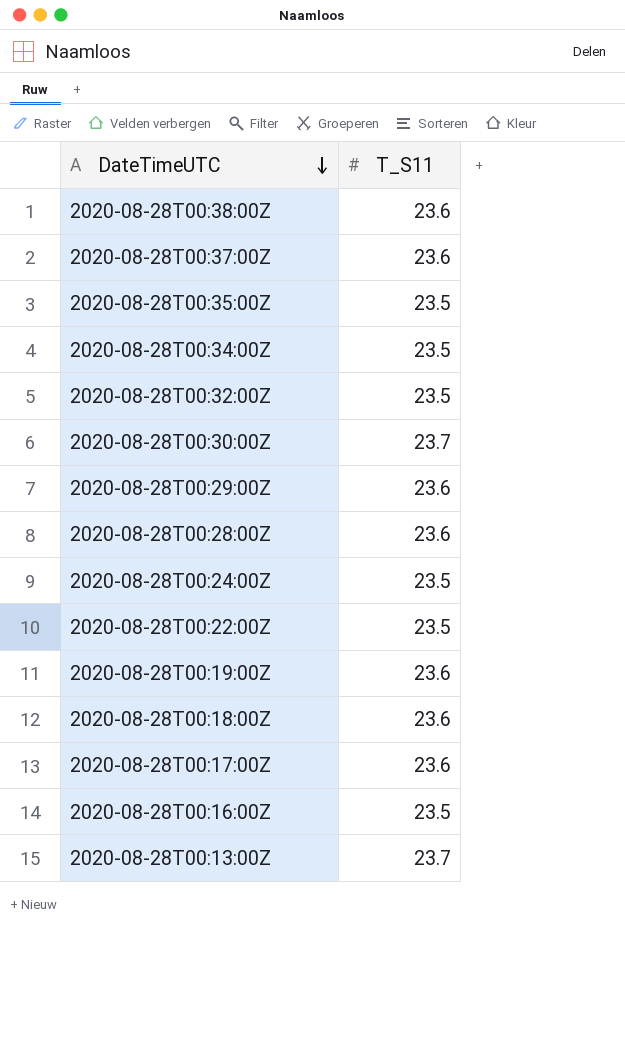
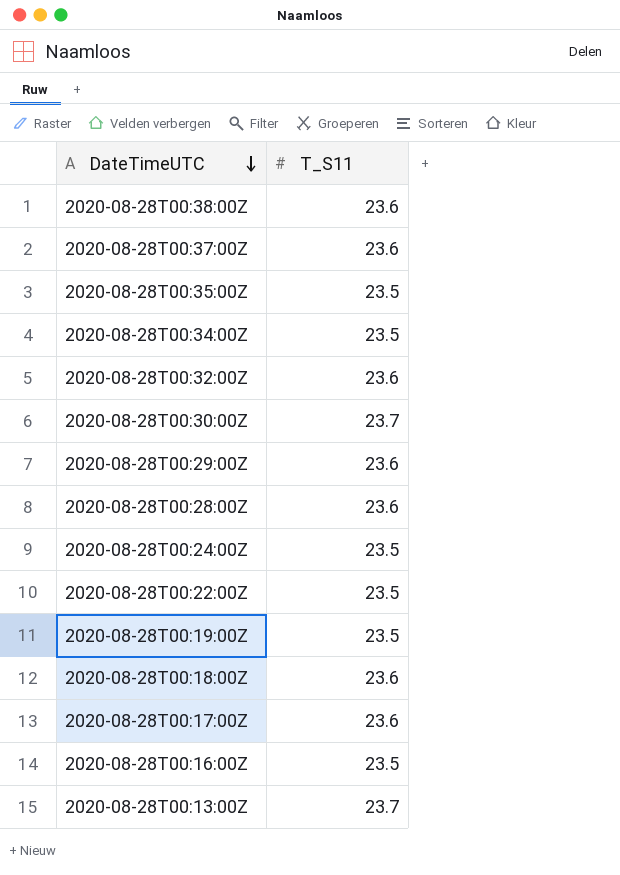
2020-08-28T00:32:00Z | T_S11: 23.5 -> 23.6
2020-08-28T00:19:00Z | T_S11: 23.6 -> 23.5

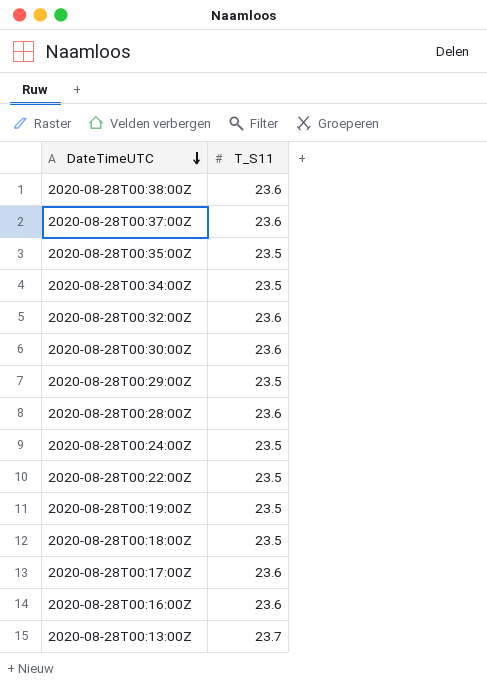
2020-08-28T00:30:00Z | T_S11: 23.7 -> 23.6
2020-08-28T00:29:00Z | T_S11: 23.6 -> 23.5
2020-08-28T00:18:00Z | T_S11: 23.6 -> 23.5
2020-08-28T00:16:00Z | T_S11: 23.5 -> 23.6

